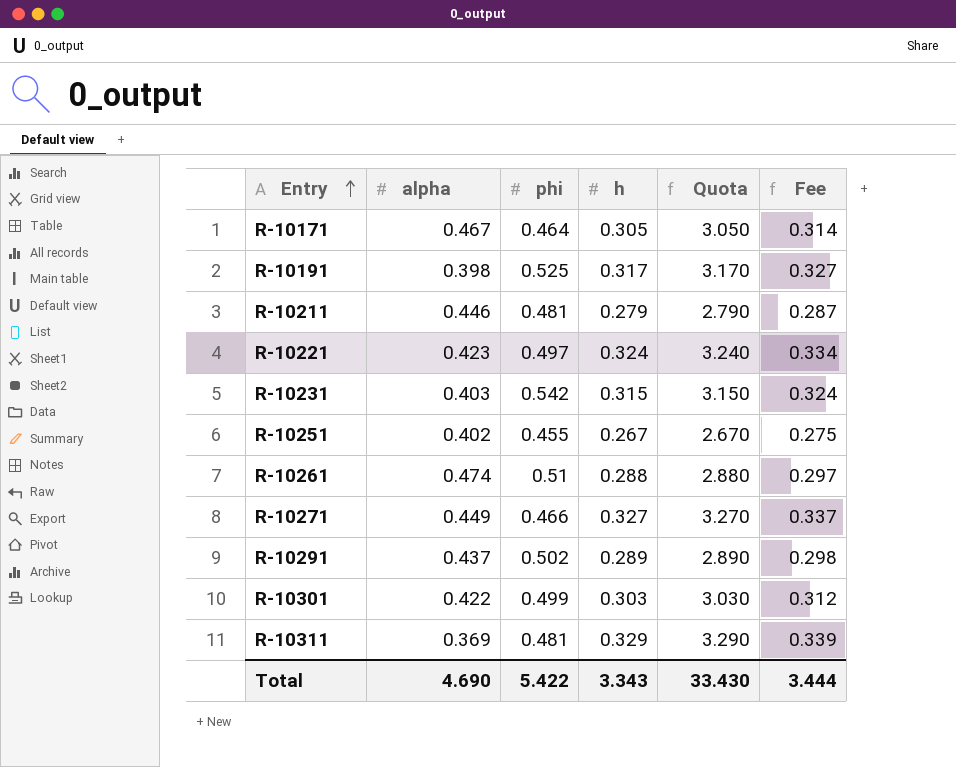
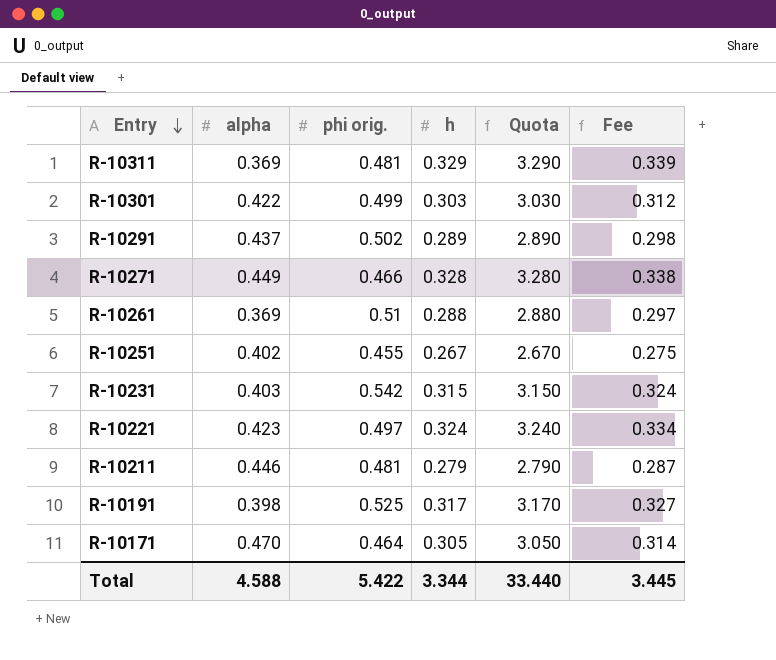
row order: Entry ascending -> Entry descending
column name: phi -> phi orig.
R-10271 | h: 0.327 -> 0.328
R-10271 | Quota: 3.270 -> 3.280
R-10271 | Fee: 0.337 -> 0.338
R-10261 | alpha: 0.474 -> 0.369
R-10171 | alpha: 0.467 -> 0.470
Total | alpha: 4.690 -> 4.588
Total | h: 3.343 -> 3.344
Total | Quota: 33.430 -> 33.440
Total | Fee: 3.444 -> 3.445

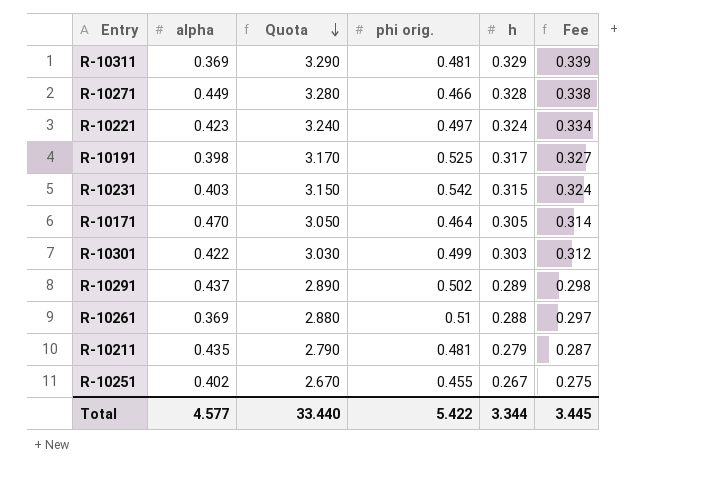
row order: Entry descending -> Quota descending
column Quota | position: 5 -> 3
R-10211 | alpha: 0.446 -> 0.435
Total | alpha: 4.588 -> 4.577

